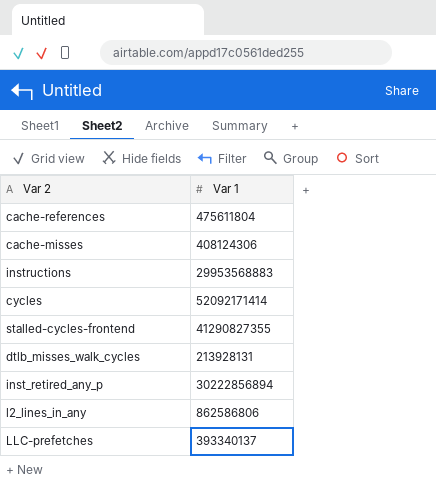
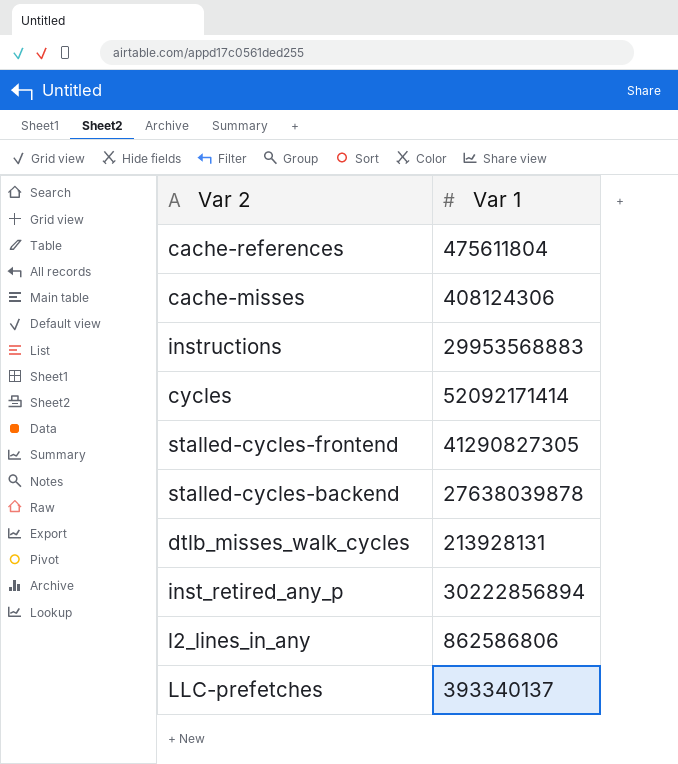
stalled-cycles-frontend | Var 1: 41290827355 -> 41290827305
row stalled-cycles-backend: none -> 27638039878

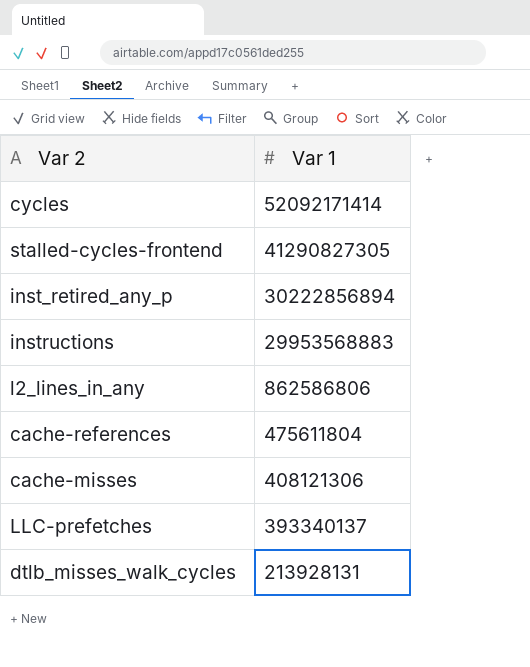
row order: none -> Var 1 descending
row stalled-cycles-backend: 27638039878 -> none
cache-misses | Var 1: 408124306 -> 408121306

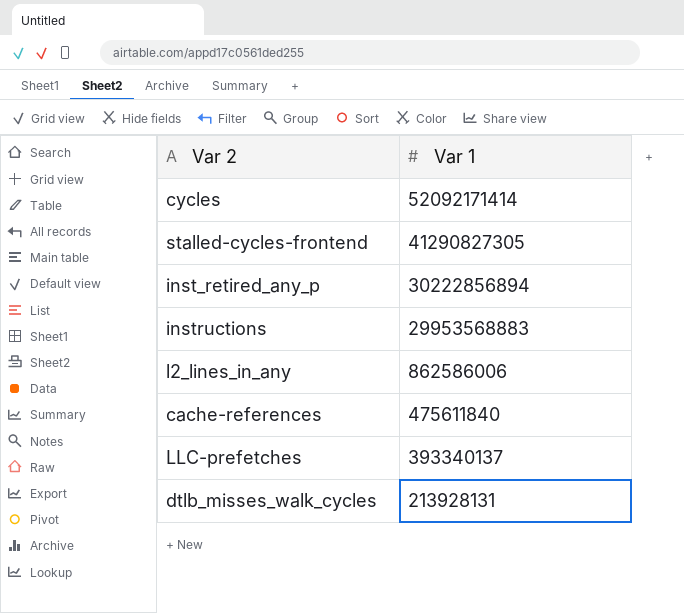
row cache-misses: 408121306 -> none
l2_lines_in_any | Var 1: 862586806 -> 862586006
cache-references | Var 1: 475611804 -> 475611840

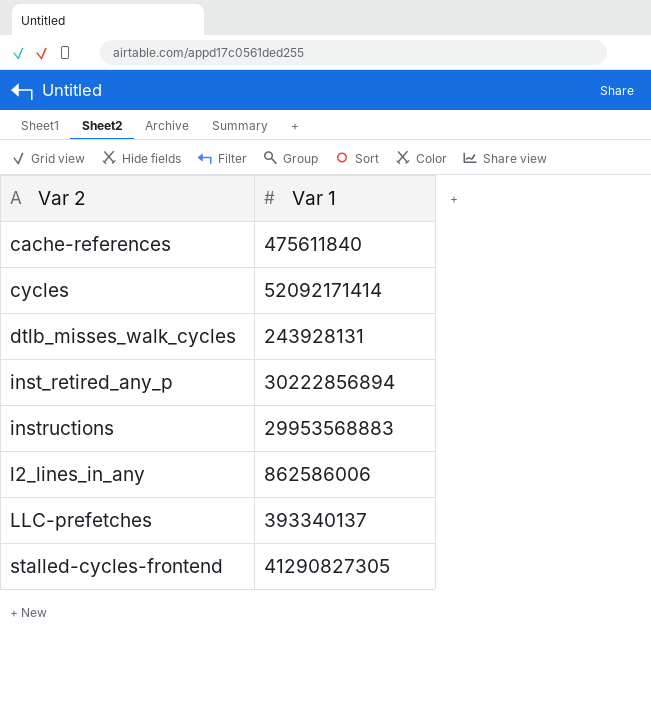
row order: Var 1 descending -> Var 2 ascending
dtlb_misses_walk_cycles | Var 1: 213928131 -> 243928131

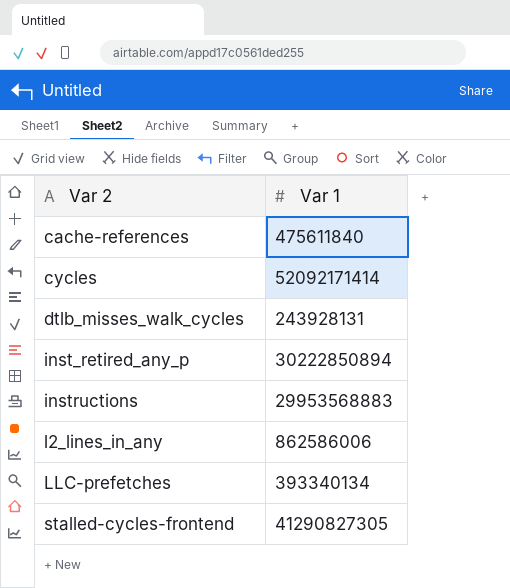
inst_retired_any_p | Var 1: 30222856894 -> 30222850894
LLC-prefetches | Var 1: 393340137 -> 393340134

